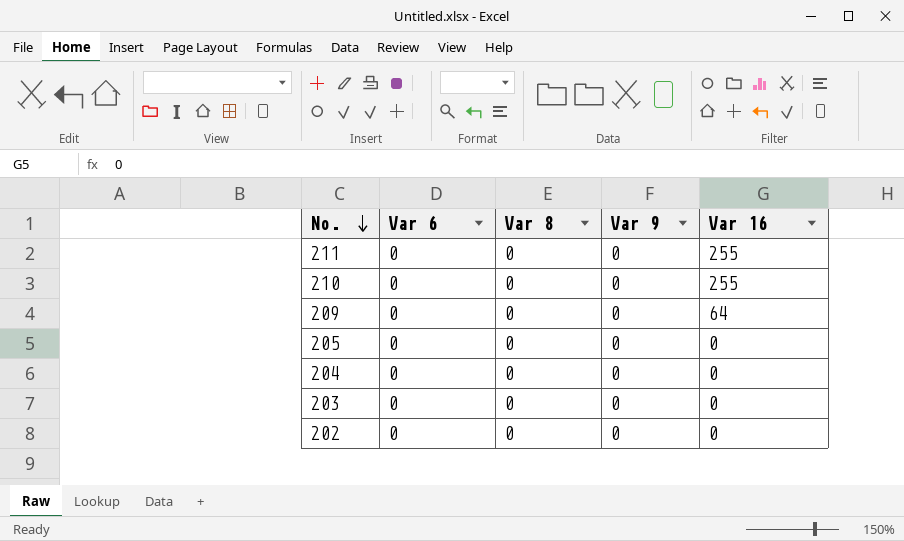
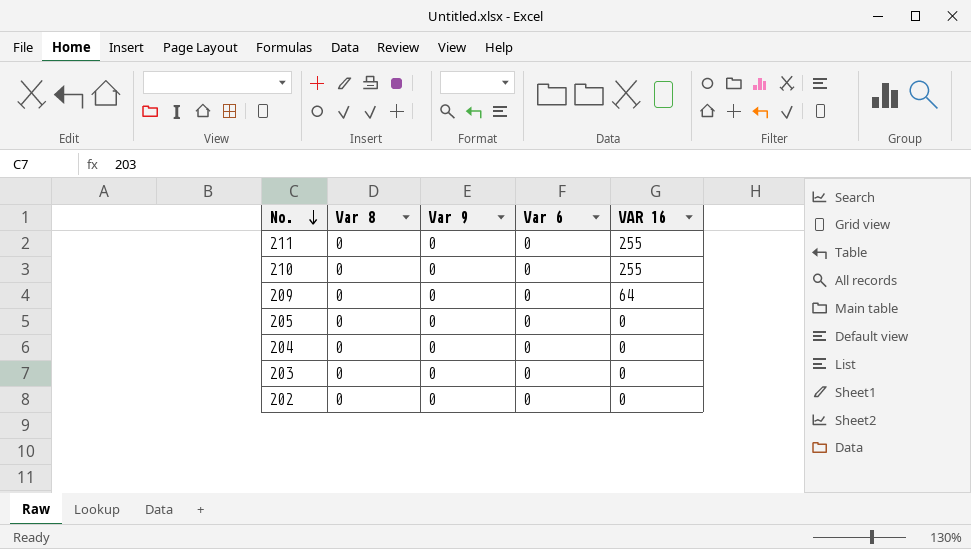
column Var 6 | position: 2 -> 4
column name: Var 16 -> VAR 16

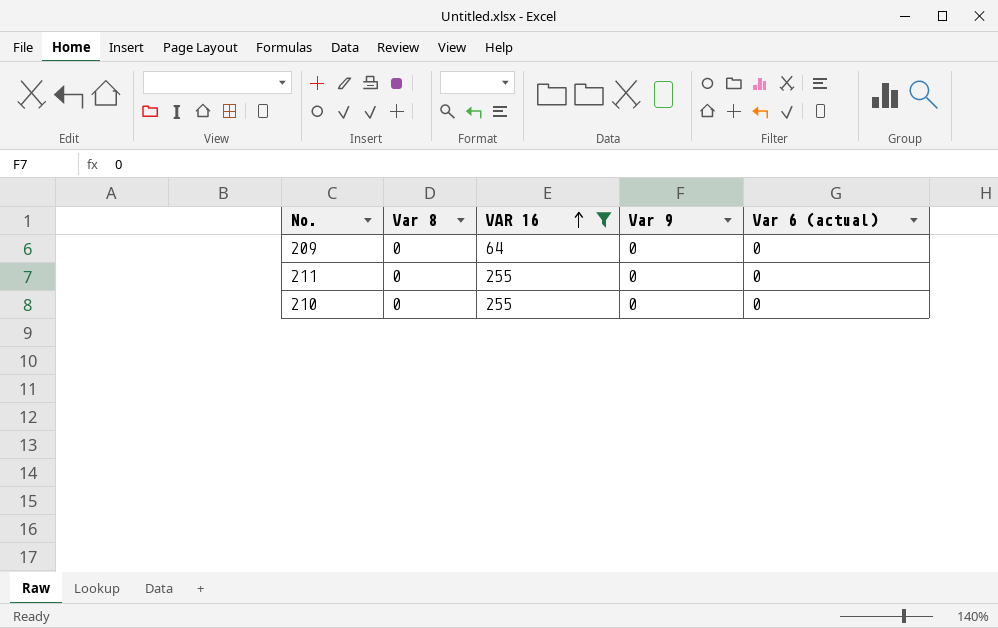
filter: none -> VAR 16 != 0
row order: No. descending -> VAR 16 ascending
column VAR 16 | position: 5 -> 3
column name: Var 6 -> Var 6 (actual)

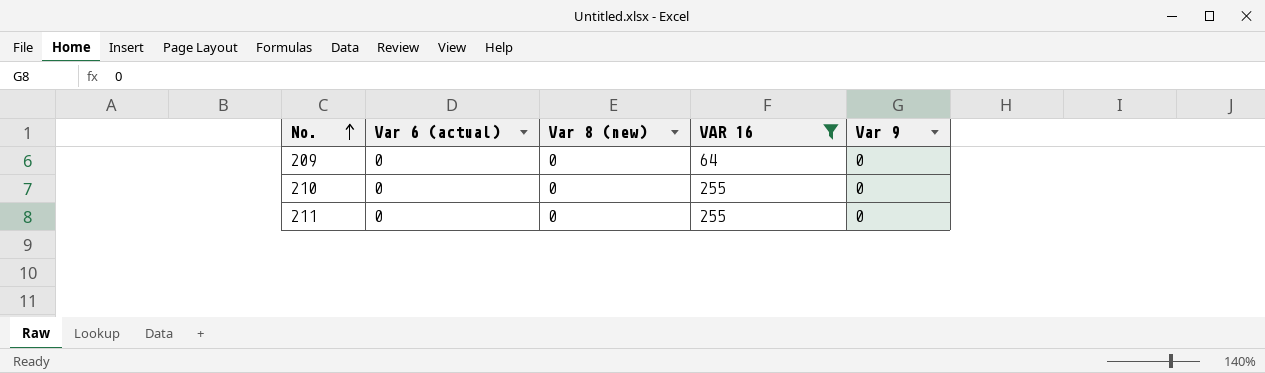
row order: VAR 16 ascending -> No. ascending
column Var 6 (actual) | position: 5 -> 2
column name: Var 8 -> Var 8 (new)

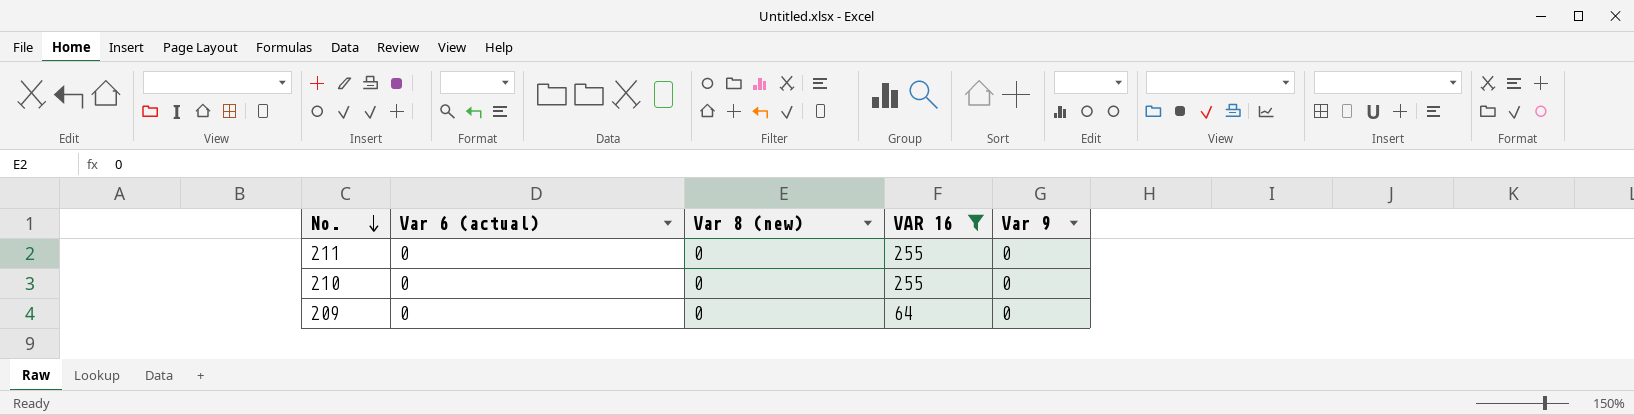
row order: No. ascending -> No. descending

